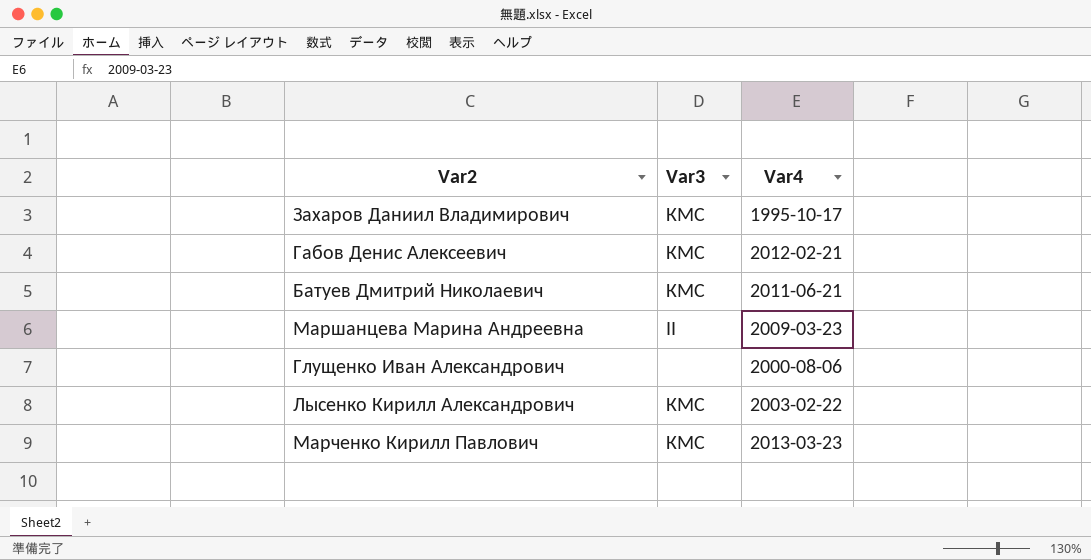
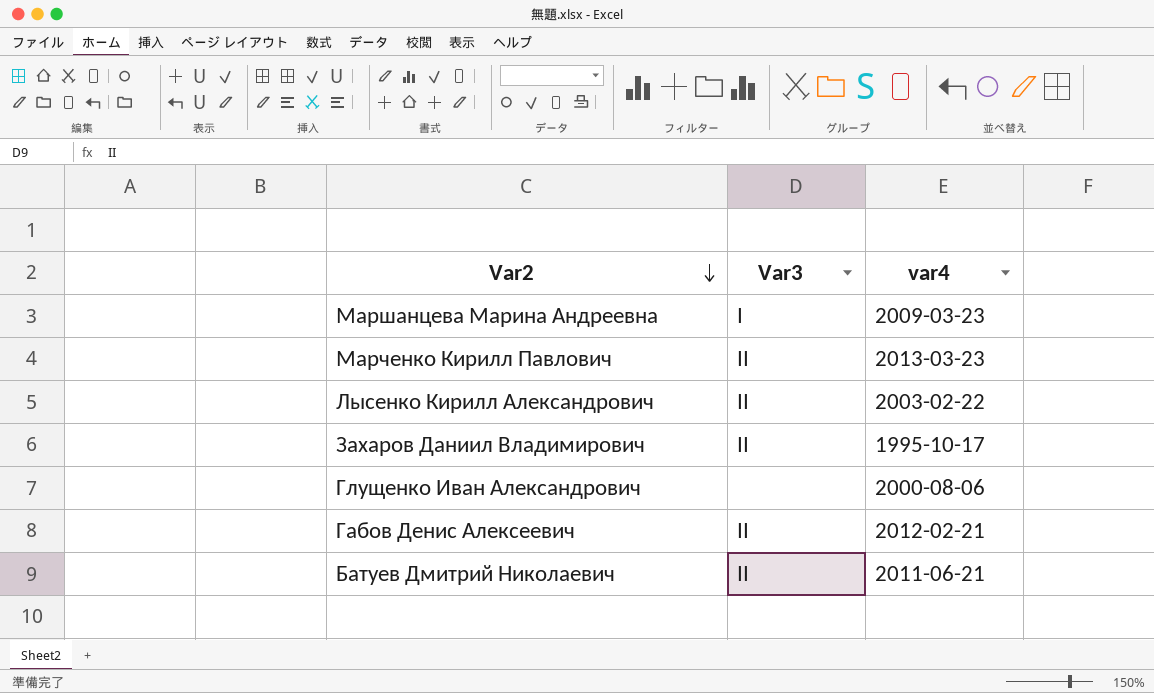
row order: none -> Var2 descending
column name: Var4 -> var4
Маршанцева Марина Андреевна | Var3: II -> I
Марченко Кирилл Павлович | Var3: КМС -> II
Лысенко Кирилл Александрович | Var3: КМС -> II
Захаров Даниил Владимирович | Var3: КМС -> II
Габов Денис Алексеевич | Var3: КМС -> II
Батуев Дмитрий Николаевич | Var3: КМС -> II

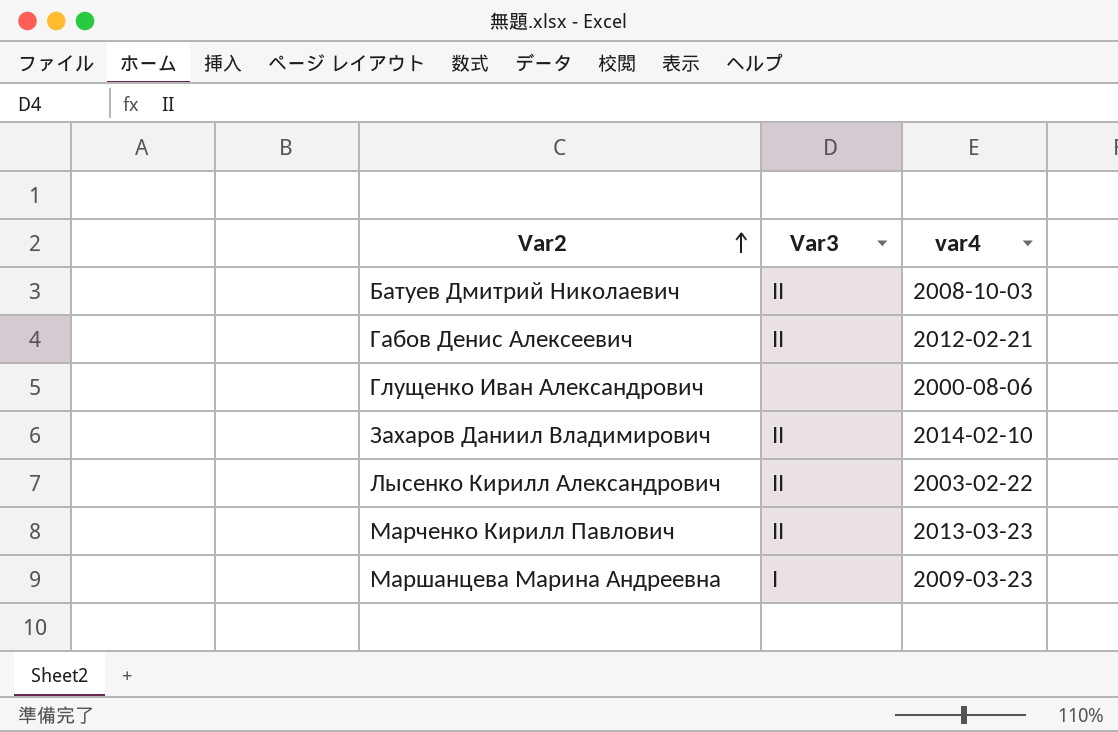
row order: Var2 descending -> Var2 ascending
Батуев Дмитрий Николаевич | var4: 2011-06-21 -> 2008-10-03
Захаров Даниил Владимирович | var4: 1995-10-17 -> 2014-02-10

